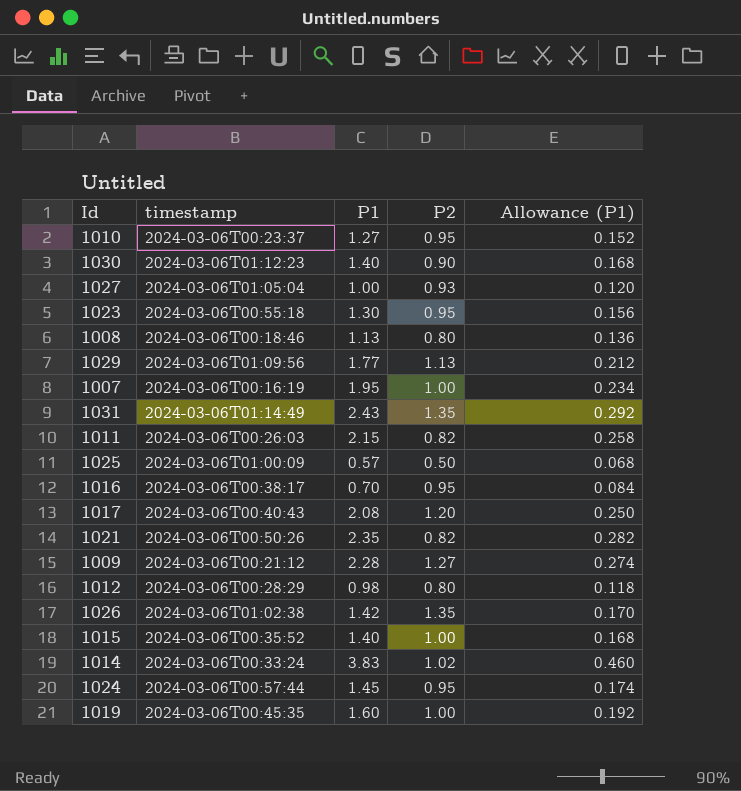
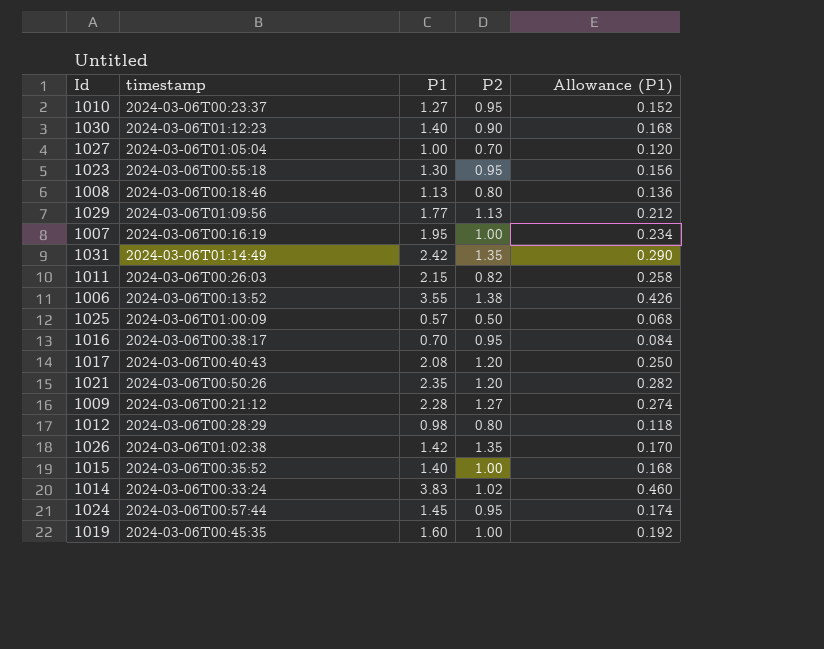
1027 | P2: 0.93 -> 0.70
1031 | P1: 2.43 -> 2.42
1031 | Allowance (P1): 0.292 -> 0.290
row 1006: none -> 2024-03-06T00:13:52 | 3.55 | 1.38 | 0.426
1021 | P2: 0.82 -> 1.20

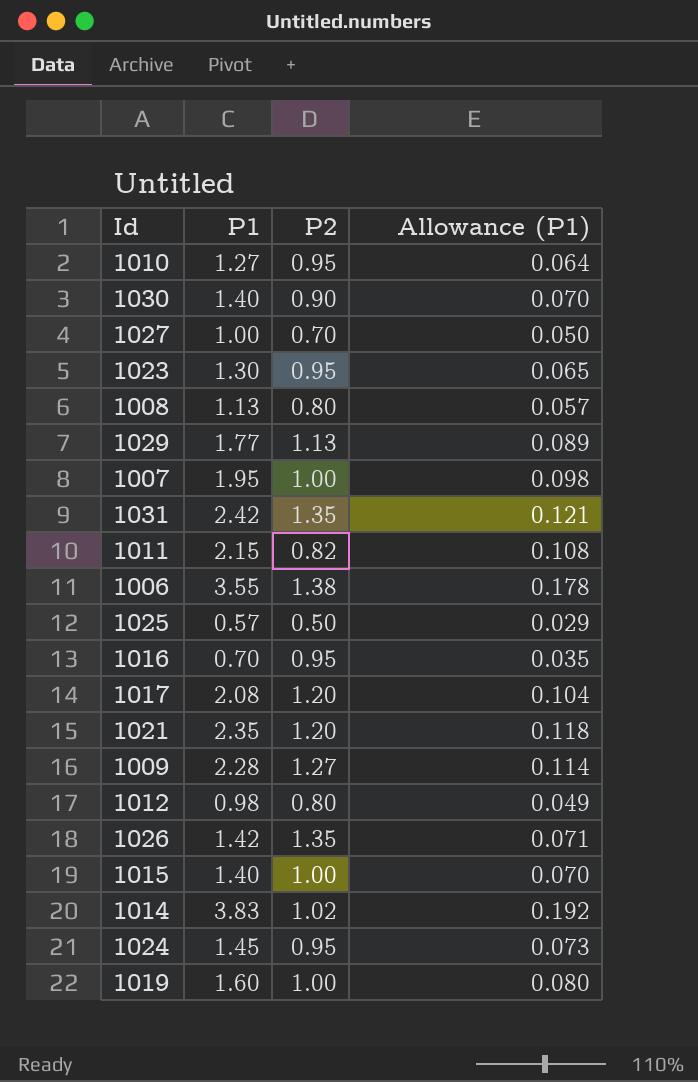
column timestamp | position: 2 -> none
column Allowance (P1) | formula: [P1] * 0.12 -> [P1] * 0.05

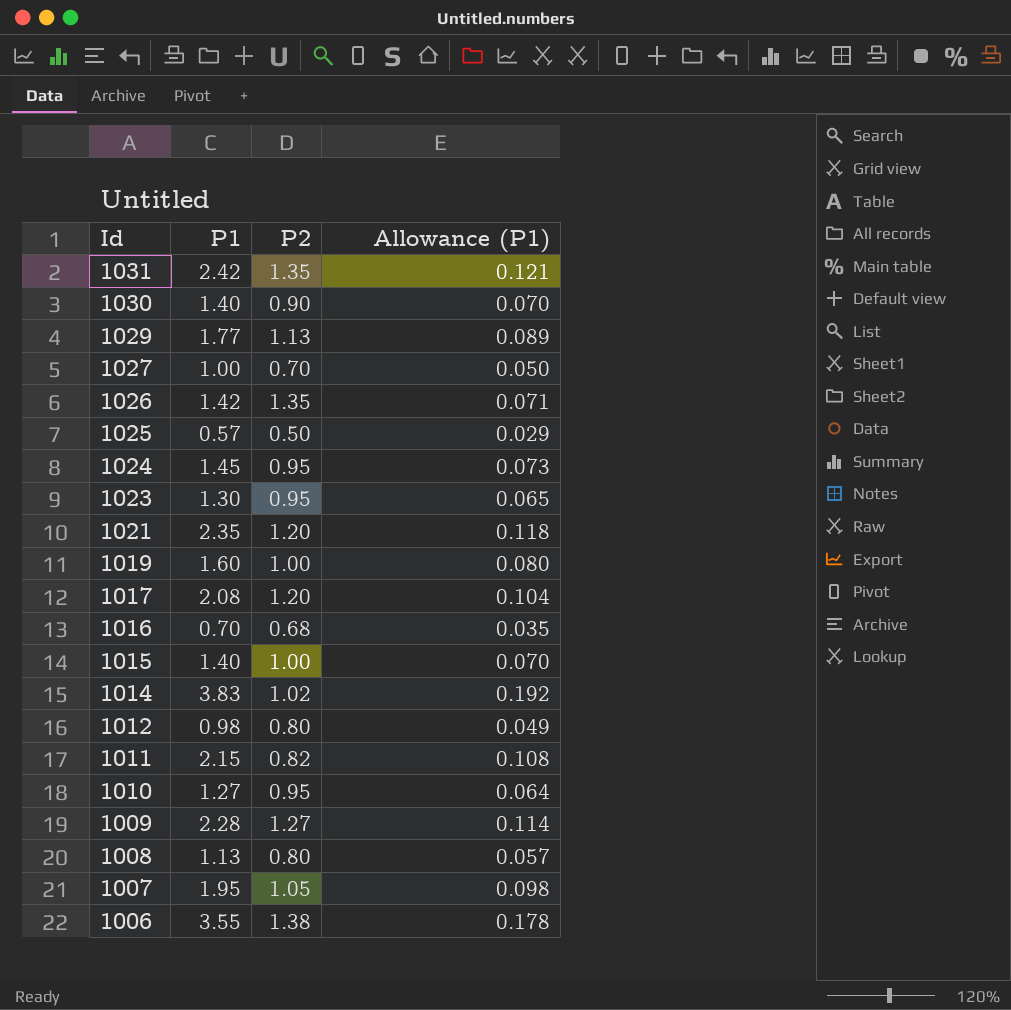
row order: none -> Id descending
1016 | P2: 0.95 -> 0.68
1007 | P2: 1.00 -> 1.05

